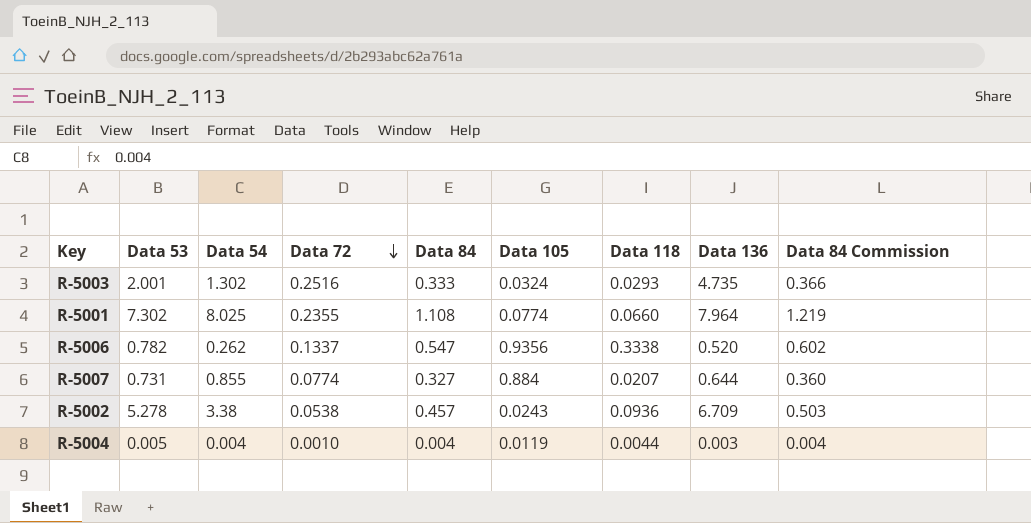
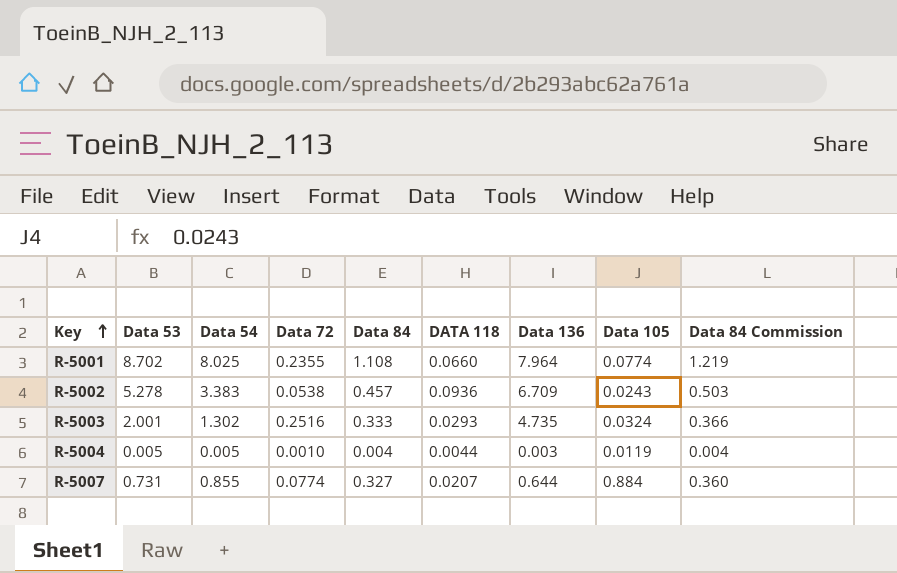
row order: Data 72 descending -> Key ascending
column name: Data 118 -> DATA 118
column Data 105 | position: 6 -> 8
row R-5006: 0.782 | 0.262 | 0.1337 | 0.547 | 0.9356 | 0.3338 | 0.520 | 0.602 -> none
R-5001 | Data 53: 7.302 -> 8.702
R-5002 | Data 54: 3.38 -> 3.383
R-5004 | Data 54: 0.004 -> 0.005

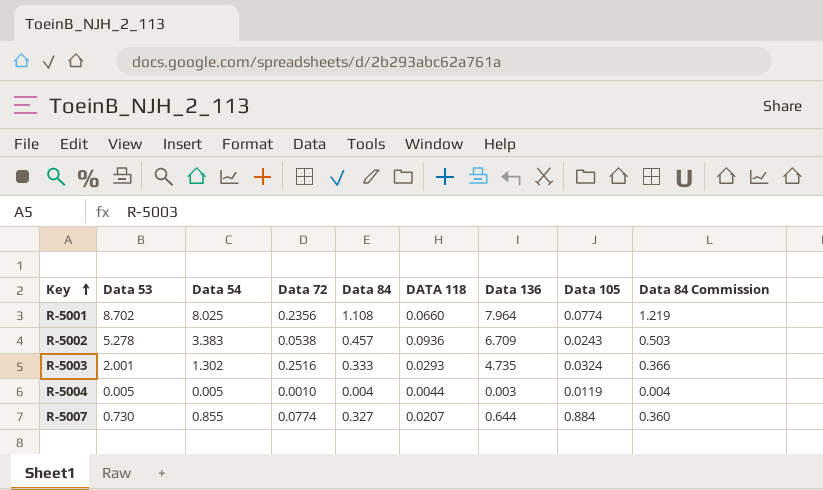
R-5001 | Data 72: 0.2355 -> 0.2356
R-5007 | Data 53: 0.731 -> 0.730

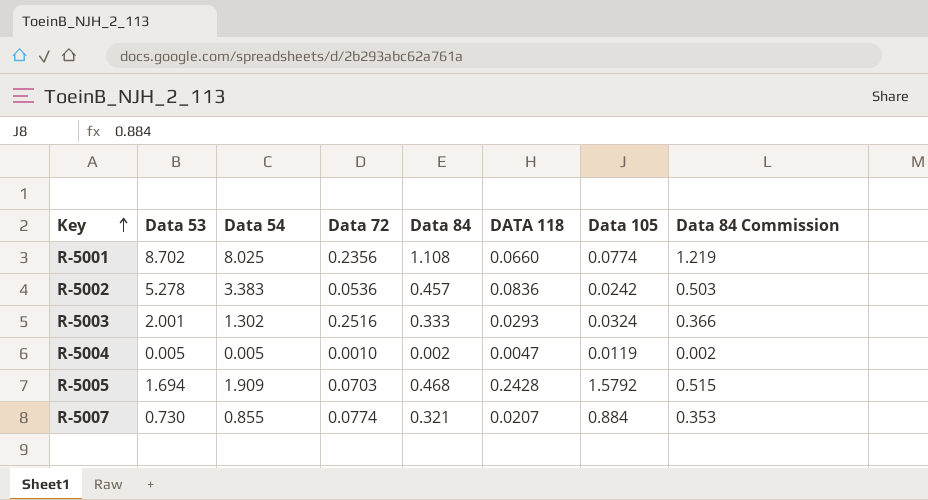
column Data 136 | position: 7 -> none
R-5002 | Data 72: 0.0538 -> 0.0536
R-5002 | DATA 118: 0.0936 -> 0.0836
R-5002 | Data 105: 0.0243 -> 0.0242
R-5004 | Data 84: 0.004 -> 0.002
R-5004 | DATA 118: 0.0044 -> 0.0047
R-5004 | Data 84 Commission: 0.004 -> 0.002
row R-5005: none -> 1.694 | 1.909 | 0.0703 | 0.468 | 0.2428 | 1.5792 | 0.515
R-5007 | Data 84: 0.327 -> 0.321
R-5007 | Data 84 Commission: 0.360 -> 0.353

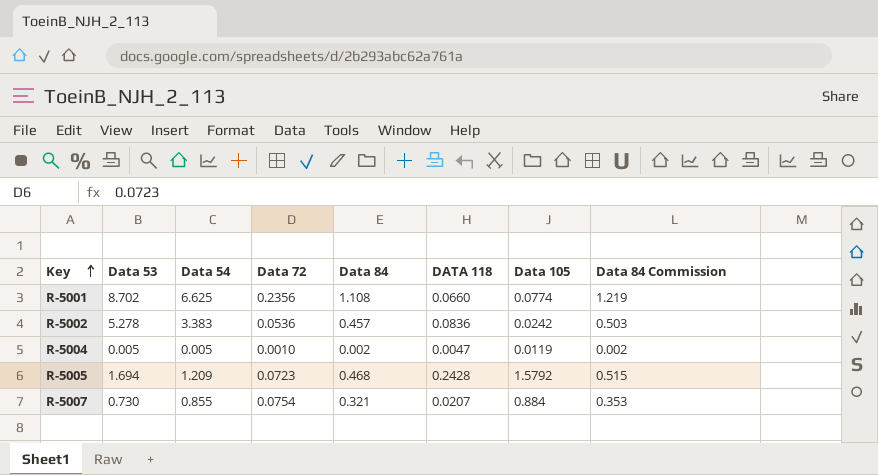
row R-5003: 2.001 | 1.302 | 0.2516 | 0.333 | 0.0293 | 0.0324 | 0.366 -> none
R-5001 | Data 54: 8.025 -> 6.625
R-5005 | Data 54: 1.909 -> 1.209
R-5005 | Data 72: 0.0703 -> 0.0723
R-5007 | Data 72: 0.0774 -> 0.0754

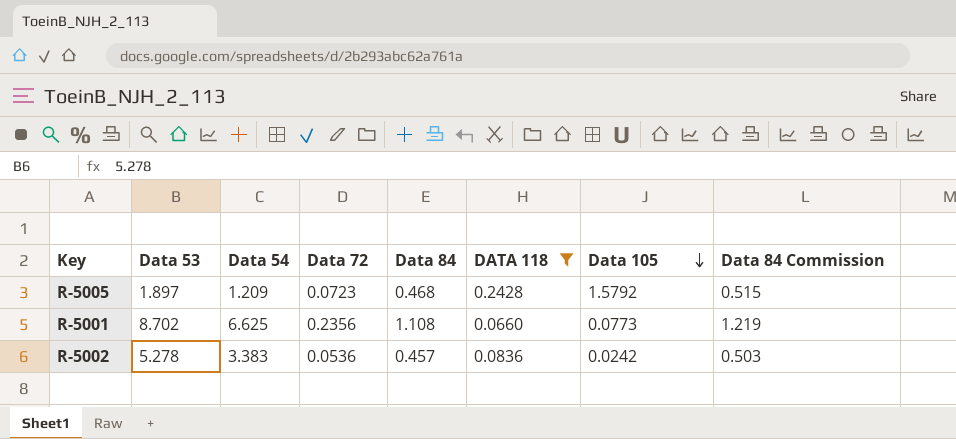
filter: none -> DATA 118 >= 0.0660
row order: Key ascending -> Data 105 descending
R-5005 | Data 53: 1.694 -> 1.897
R-5001 | Data 105: 0.0774 -> 0.0773

